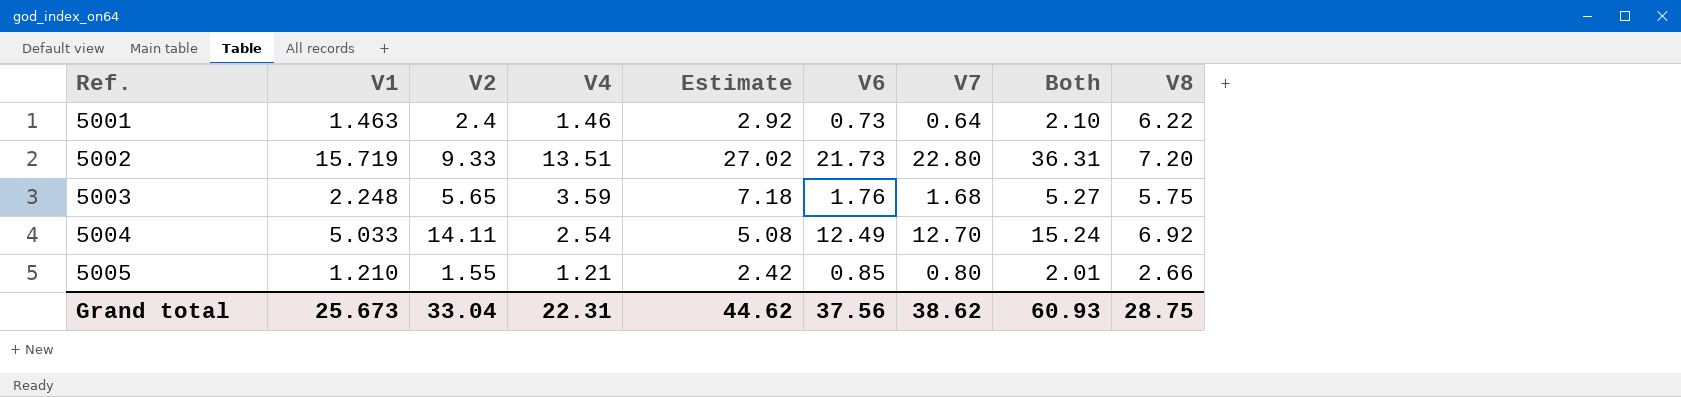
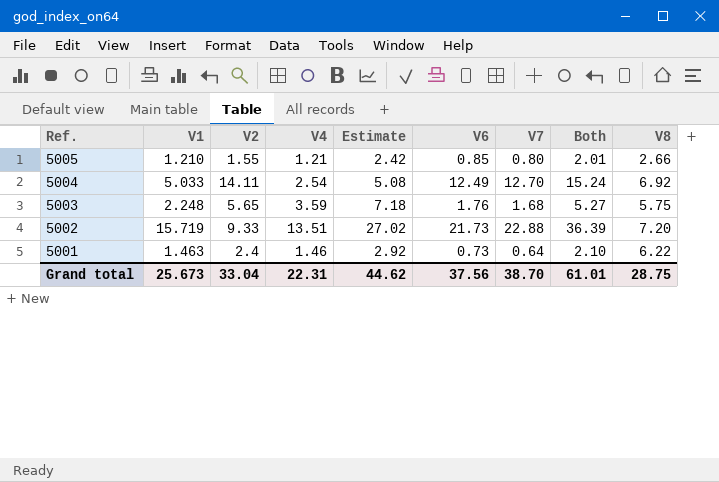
row order: Ref. ascending -> Ref. descending
5002 | V7: 22.80 -> 22.88
5002 | Both: 36.31 -> 36.39
Grand total | V7: 38.62 -> 38.70
Grand total | Both: 60.93 -> 61.01

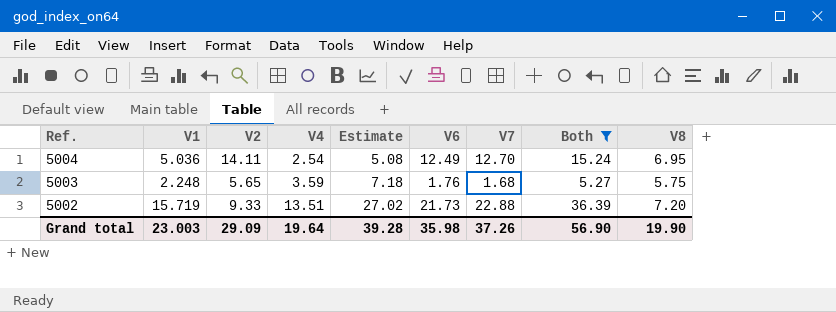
filter: none -> Both >= 5.27
5004 | V1: 5.033 -> 5.036
5004 | V8: 6.92 -> 6.95
Grand total | V1: 25.673 -> 23.003
Grand total | V2: 33.04 -> 29.09
Grand total | V4: 22.31 -> 19.64
Grand total | Estimate: 44.62 -> 39.28
Grand total | V6: 37.56 -> 35.98
Grand total | V7: 38.70 -> 37.26
Grand total | Both: 61.01 -> 56.90
Grand total | V8: 28.75 -> 19.90

